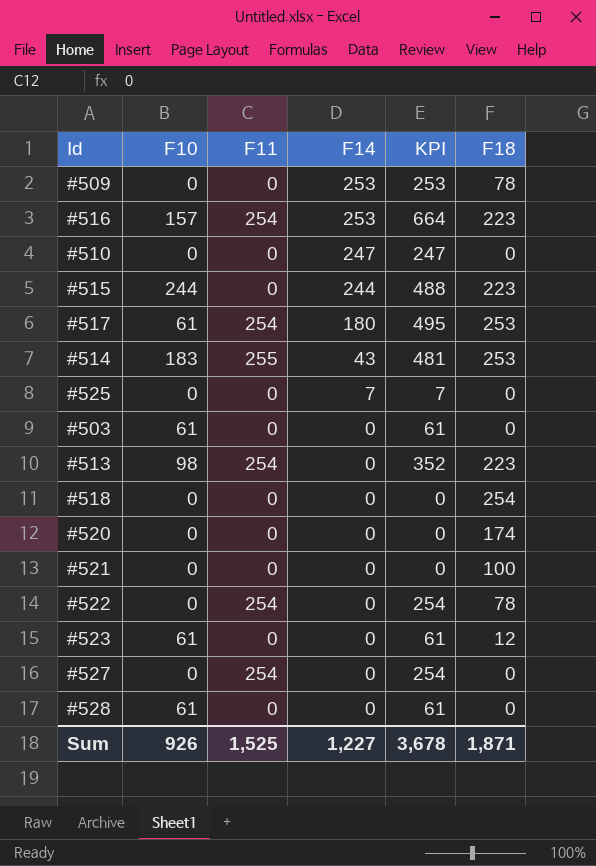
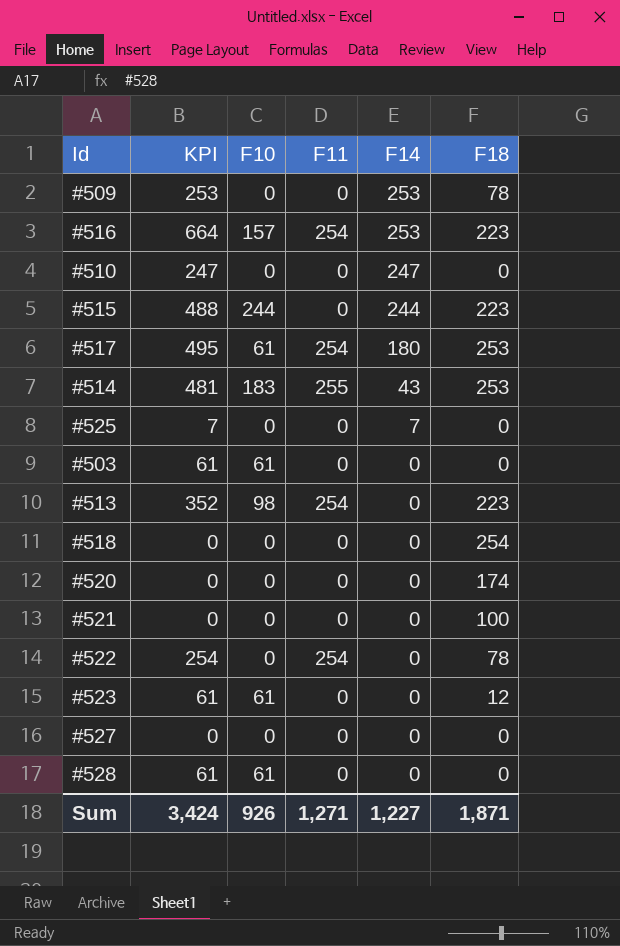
column KPI | position: 5 -> 2
#527 | KPI: 254 -> 0
#527 | F11: 254 -> 0
Sum | KPI: 3,678 -> 3,424
Sum | F11: 1,525 -> 1,271

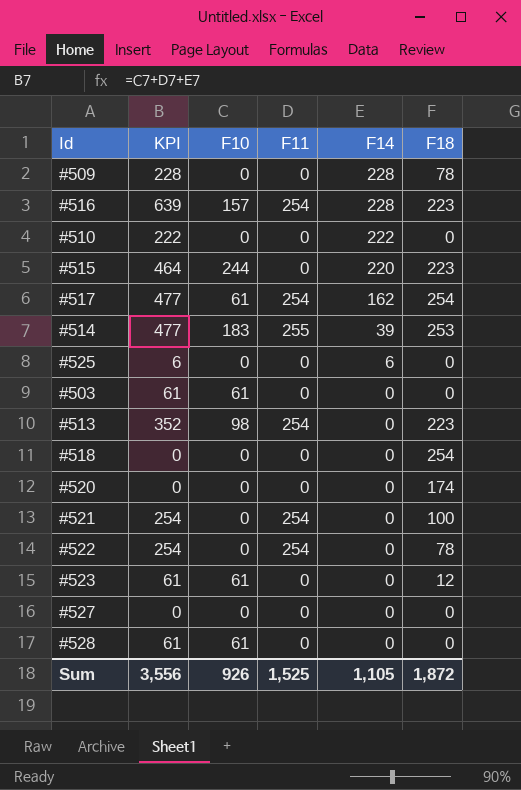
#509 | KPI: 253 -> 228
#509 | F14: 253 -> 228
#516 | KPI: 664 -> 639
#516 | F14: 253 -> 228
#510 | KPI: 247 -> 222
#510 | F14: 247 -> 222
#515 | KPI: 488 -> 464
#515 | F14: 244 -> 220
#517 | KPI: 495 -> 477
#517 | F14: 180 -> 162
#517 | F18: 253 -> 254
#514 | KPI: 481 -> 477
#514 | F14: 43 -> 39
#525 | KPI: 7 -> 6
#525 | F14: 7 -> 6
#521 | KPI: 0 -> 254
#521 | F11: 0 -> 254
Sum | KPI: 3,424 -> 3,556
Sum | F11: 1,271 -> 1,525
Sum | F14: 1,227 -> 1,105
Sum | F18: 1,871 -> 1,872

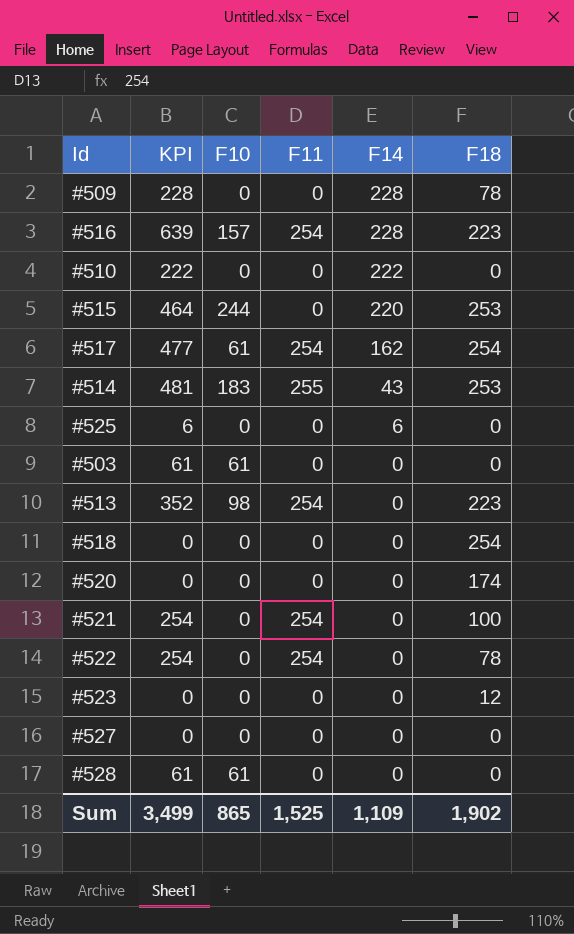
#515 | F18: 223 -> 253
#514 | KPI: 477 -> 481
#514 | F14: 39 -> 43
#523 | KPI: 61 -> 0
#523 | F10: 61 -> 0
Sum | KPI: 3,556 -> 3,499
Sum | F10: 926 -> 865
Sum | F14: 1,105 -> 1,109
Sum | F18: 1,872 -> 1,902

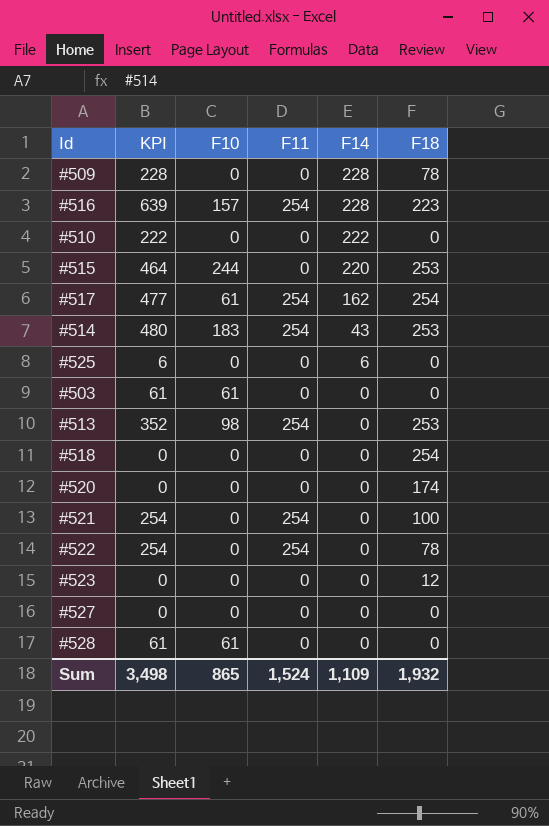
#514 | KPI: 481 -> 480
#514 | F11: 255 -> 254
#513 | F18: 223 -> 253
Sum | KPI: 3,499 -> 3,498
Sum | F11: 1,525 -> 1,524
Sum | F18: 1,902 -> 1,932

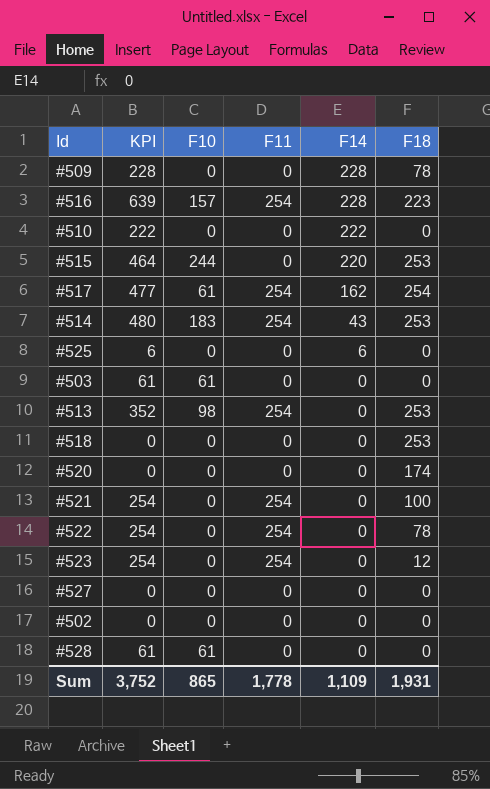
#518 | F18: 254 -> 253
#523 | KPI: 0 -> 254
#523 | F11: 0 -> 254
row #502: none -> 0 | 0 | 0 | 0 | 0
Sum | KPI: 3,498 -> 3,752
Sum | F11: 1,524 -> 1,778
Sum | F18: 1,932 -> 1,931

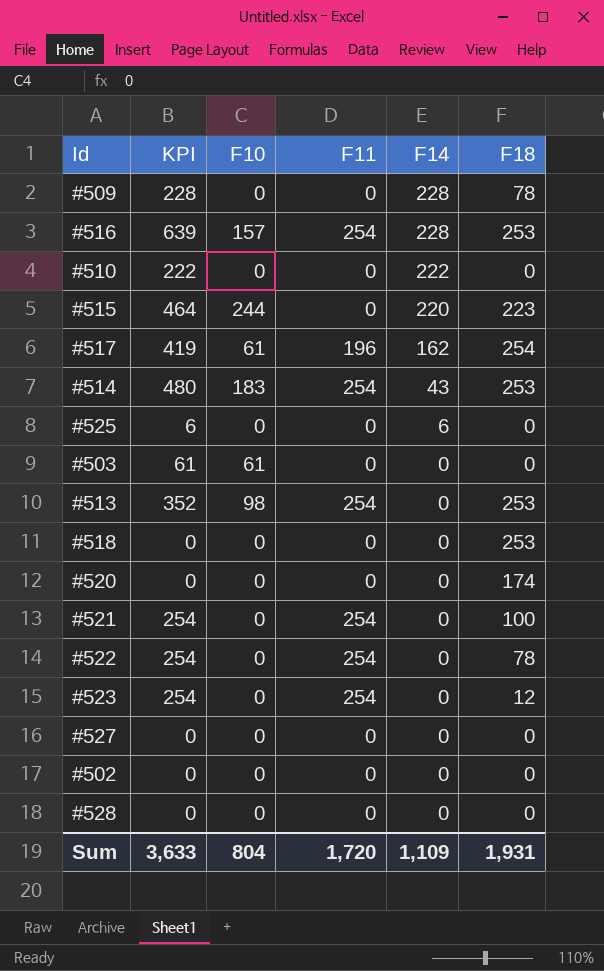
#516 | F18: 223 -> 253
#515 | F18: 253 -> 223
#517 | KPI: 477 -> 419
#517 | F11: 254 -> 196
#528 | KPI: 61 -> 0
#528 | F10: 61 -> 0
Sum | KPI: 3,752 -> 3,633
Sum | F10: 865 -> 804
Sum | F11: 1,778 -> 1,720

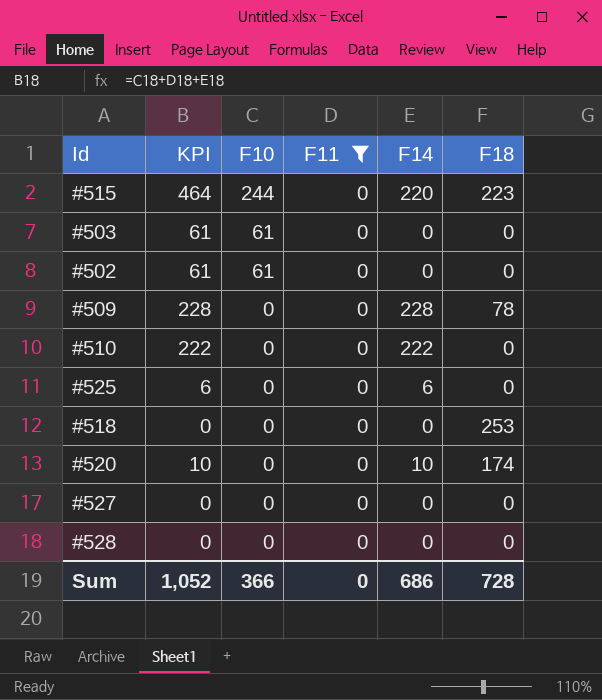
filter: none -> F11 = 0
row order: F14 descending -> F10 descending
#502 | KPI: 0 -> 61
#502 | F10: 0 -> 61
#520 | KPI: 0 -> 10
#520 | F14: 0 -> 10
Sum | KPI: 3,633 -> 1,052
Sum | F10: 804 -> 366
Sum | F11: 1,720 -> 0
Sum | F14: 1,109 -> 686
Sum | F18: 1,931 -> 728

